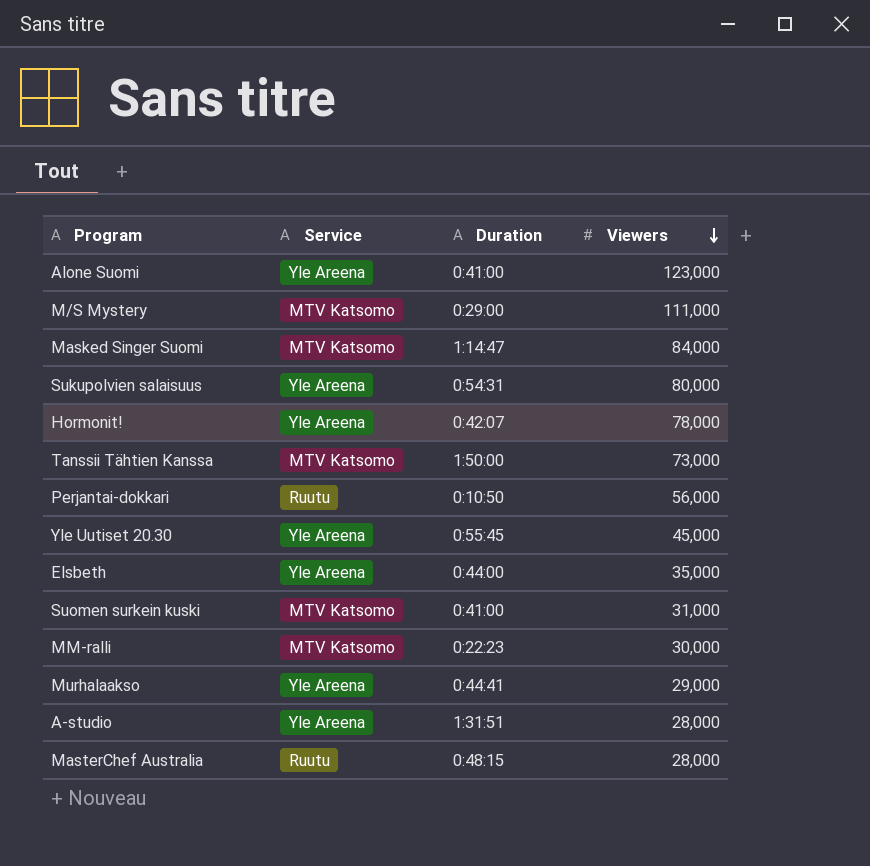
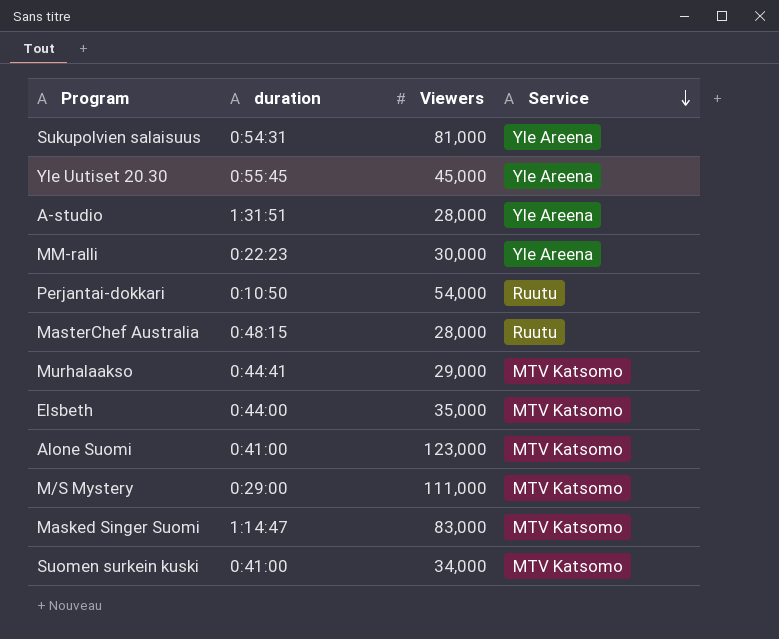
row order: Viewers descending -> Service descending
column name: Duration -> duration
column Service | position: 2 -> 4
row Hormonit!: Yle Areena | 0:42:07 | 78,000 -> none
row Tanssii Tähtien Kanssa: MTV Katsomo | 1:50:00 | 73,000 -> none
Sukupolvien salaisuus | Viewers: 80,000 -> 81,000
MM-ralli | Service: MTV Katsomo -> Yle Areena
Perjantai-dokkari | Viewers: 56,000 -> 54,000
Murhalaakso | Service: Yle Areena -> MTV Katsomo
Elsbeth | Service: Yle Areena -> MTV Katsomo
Alone Suomi | Service: Yle Areena -> MTV Katsomo
Masked Singer Suomi | Viewers: 84,000 -> 83,000
Suomen surkein kuski | Viewers: 31,000 -> 34,000

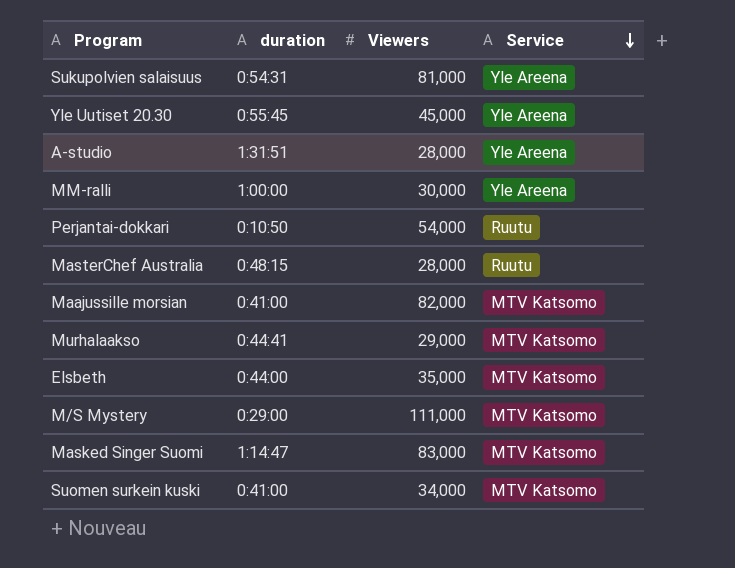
row Alone Suomi: 0:41:00 | 123,000 | MTV Katsomo -> none
MM-ralli | duration: 0:22:23 -> 1:00:00
row Maajussille morsian: none -> 0:41:00 | 82,000 | MTV Katsomo

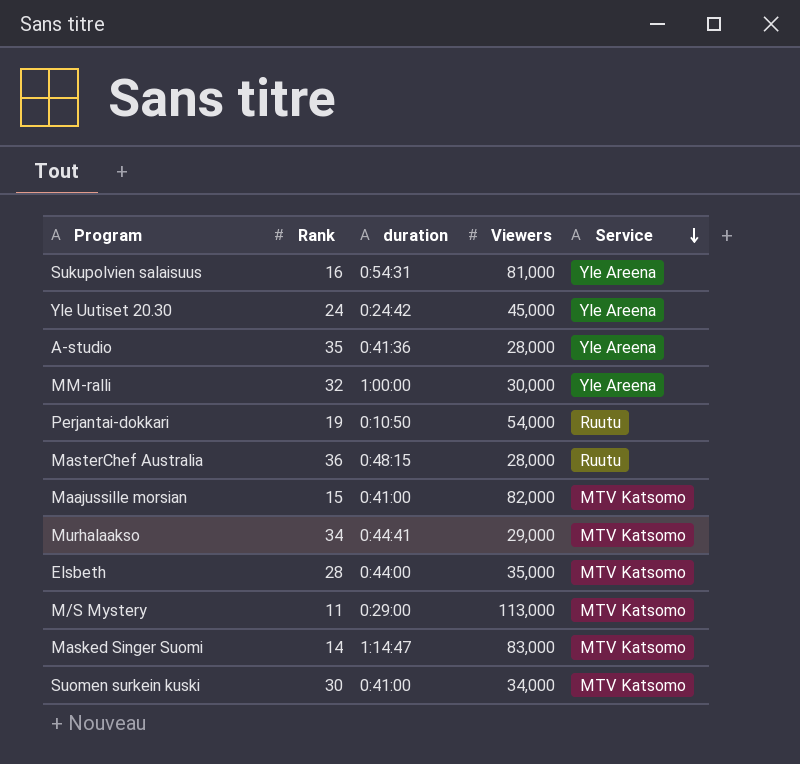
column Rank | position: none -> 2
Yle Uutiset 20.30 | duration: 0:55:45 -> 0:24:42
A-studio | duration: 1:31:51 -> 0:41:36
M/S Mystery | Viewers: 111,000 -> 113,000

